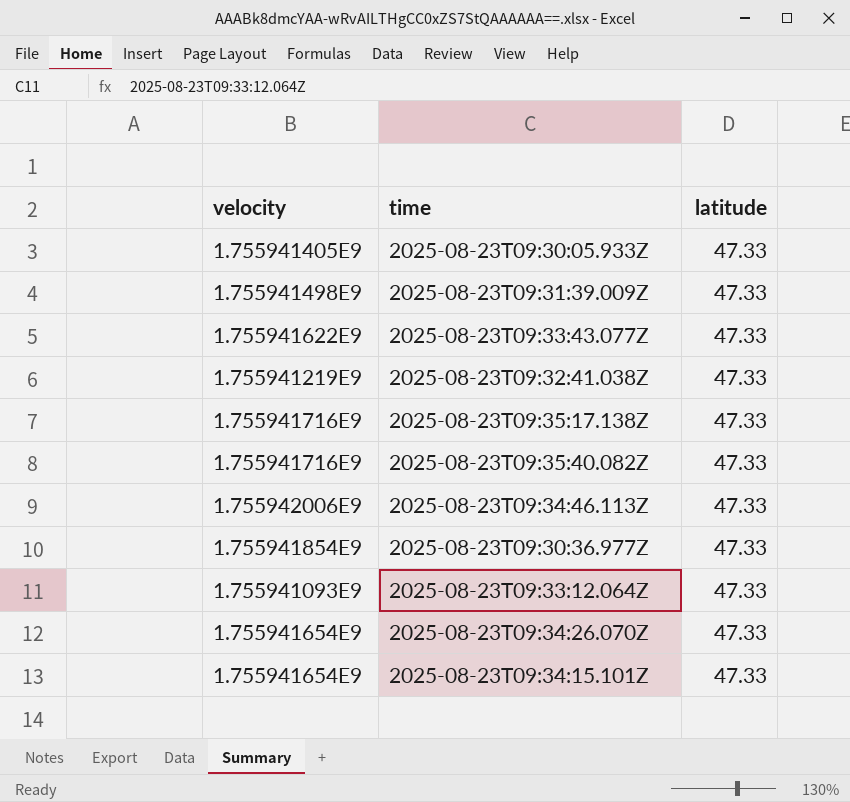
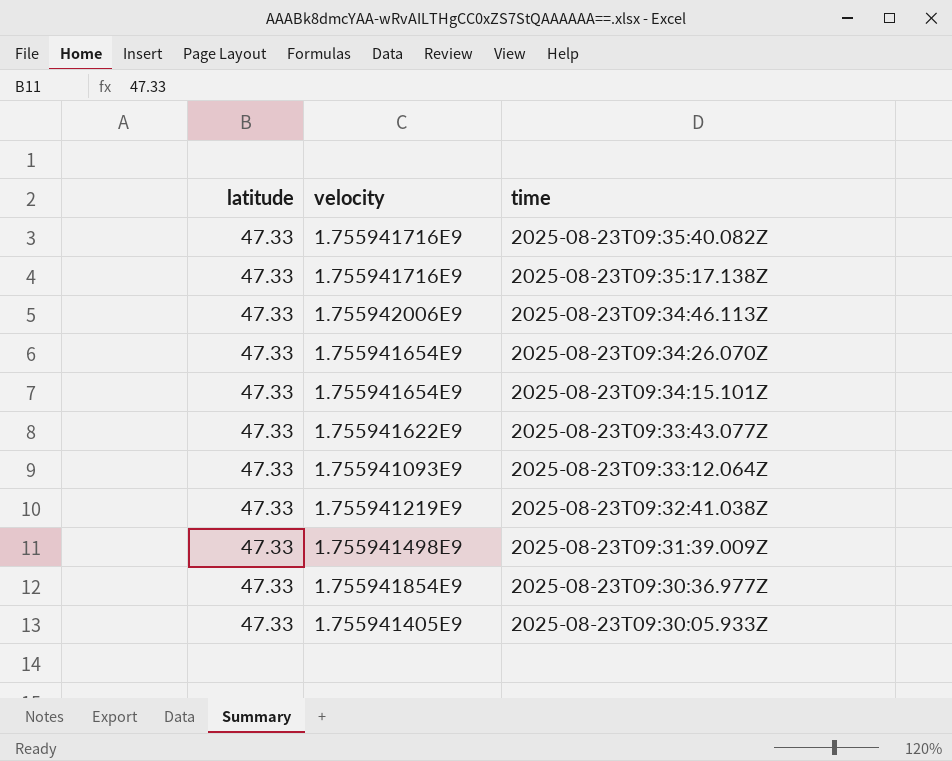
row order: none -> time descending
column latitude | position: 3 -> 1

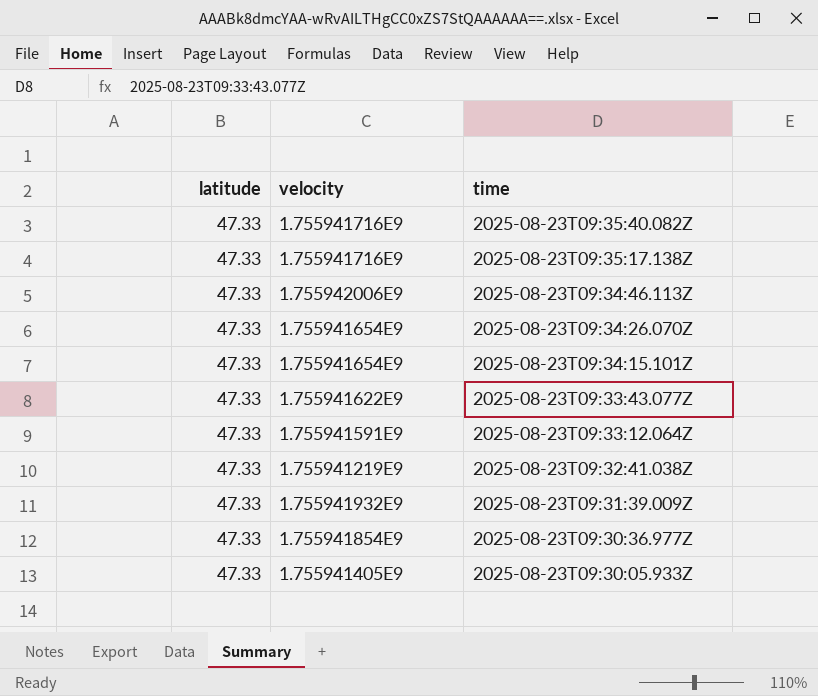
2025-08-23T09:33:12.064Z | velocity: 1.755941093E9 -> 1.755941591E9
2025-08-23T09:31:39.009Z | velocity: 1.755941498E9 -> 1.755941932E9

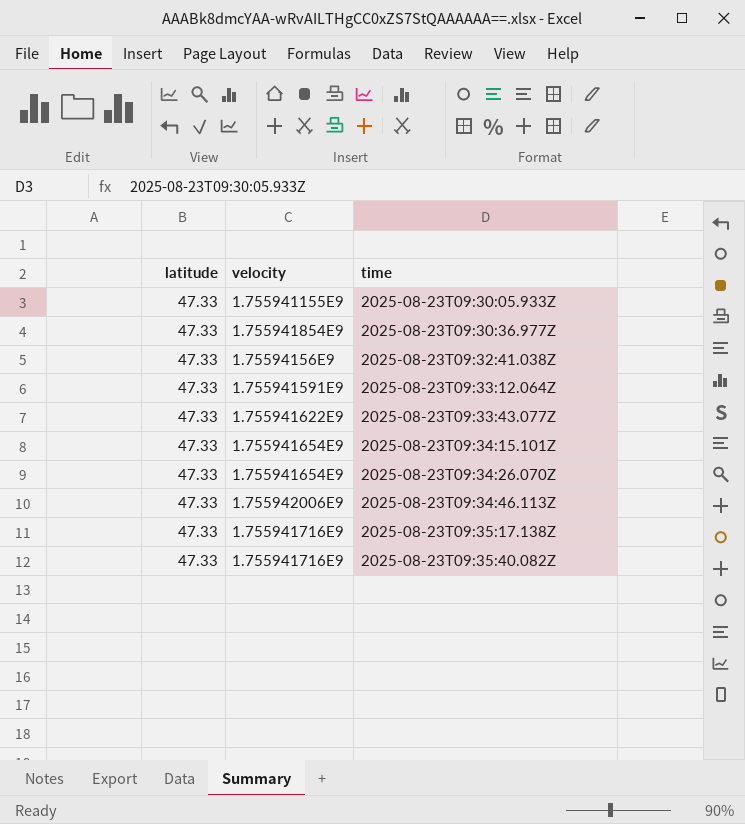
row order: time descending -> time ascending
row 2025-08-23T09:31:39.009Z: 47.33 | 1.755941932E9 -> none
2025-08-23T09:30:05.933Z | velocity: 1.755941405E9 -> 1.755941155E9
2025-08-23T09:32:41.038Z | velocity: 1.755941219E9 -> 1.75594156E9

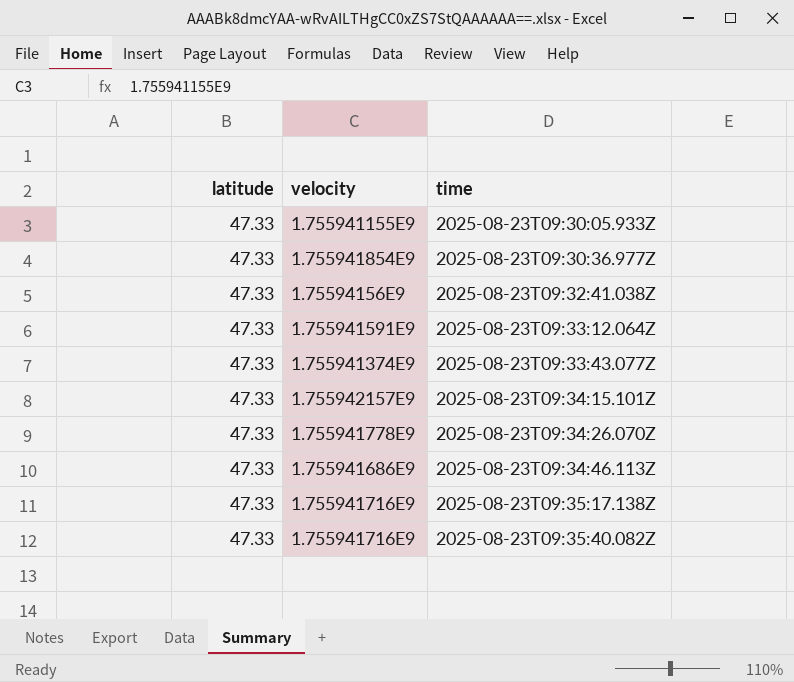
2025-08-23T09:33:43.077Z | velocity: 1.755941622E9 -> 1.755941374E9
2025-08-23T09:34:15.101Z | velocity: 1.755941654E9 -> 1.755942157E9
2025-08-23T09:34:26.070Z | velocity: 1.755941654E9 -> 1.755941778E9
2025-08-23T09:34:46.113Z | velocity: 1.755942006E9 -> 1.755941686E9

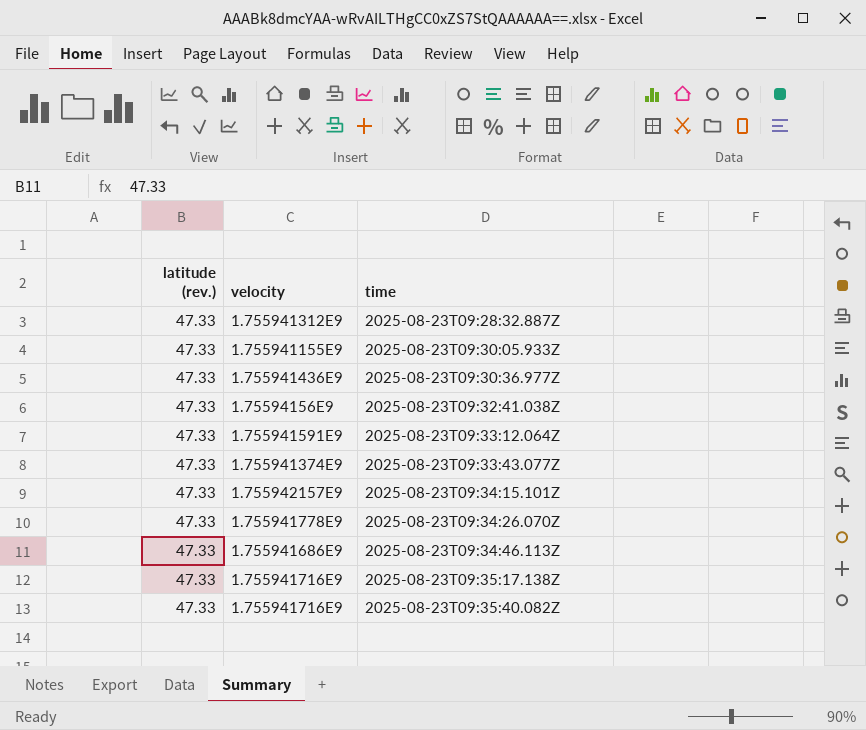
column name: latitude -> latitude (rev.)
row 2025-08-23T09:28:32.887Z: none -> 47.33 | 1.755941312E9
2025-08-23T09:30:36.977Z | velocity: 1.755941854E9 -> 1.755941436E9

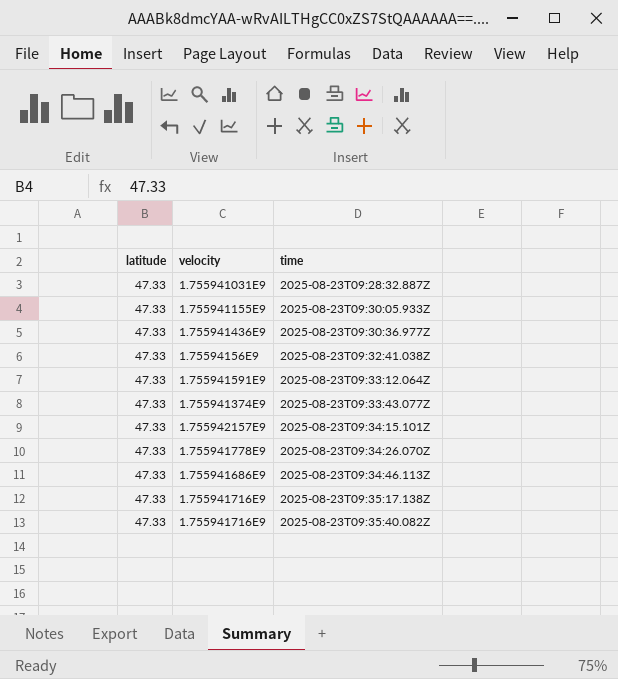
column name: latitude (rev.) -> latitude
2025-08-23T09:28:32.887Z | velocity: 1.755941312E9 -> 1.755941031E9

